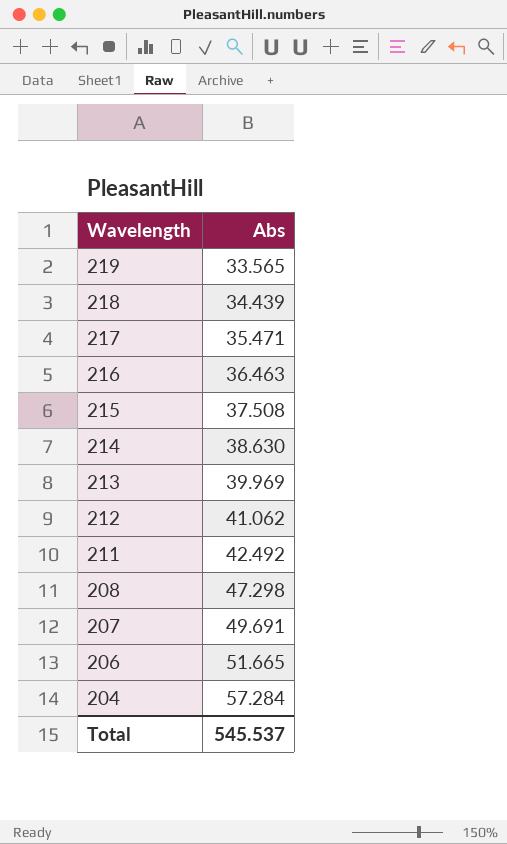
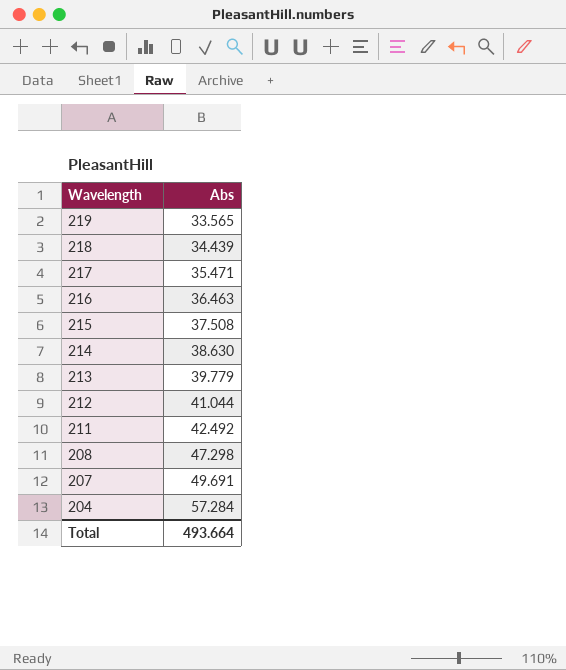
row 206: 51.665 -> none
213 | Abs: 39.969 -> 39.779
212 | Abs: 41.062 -> 41.044
Total | Abs: 545.537 -> 493.664

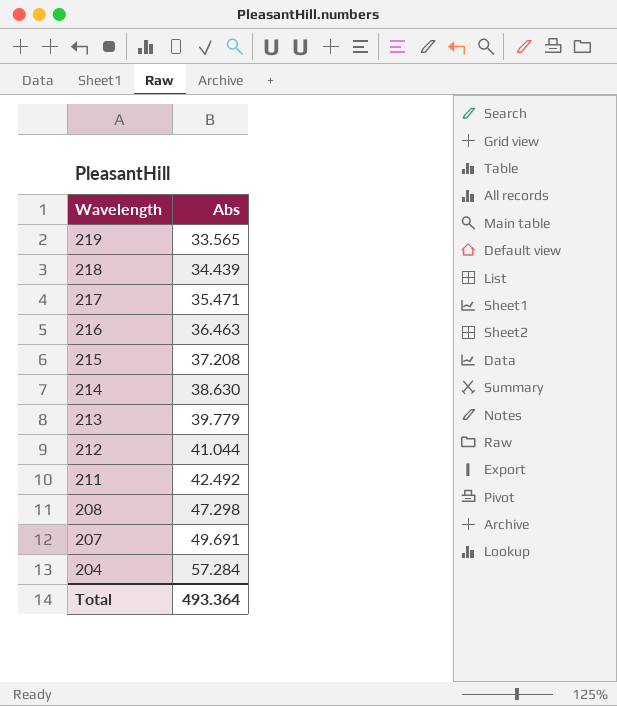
215 | Abs: 37.508 -> 37.208
Total | Abs: 493.664 -> 493.364

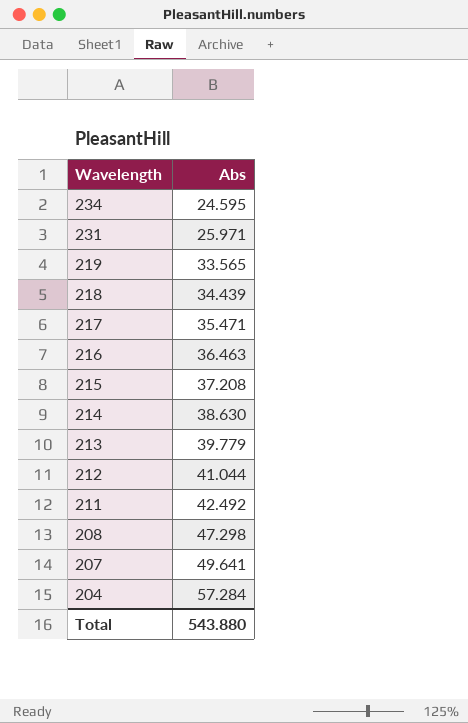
row 234: none -> 24.595
row 231: none -> 25.971
207 | Abs: 49.691 -> 49.641
Total | Abs: 493.364 -> 543.880

